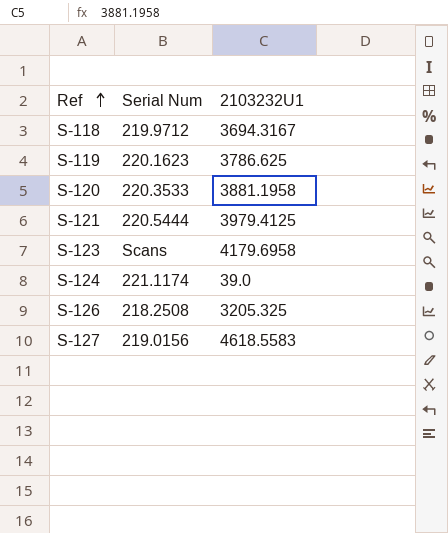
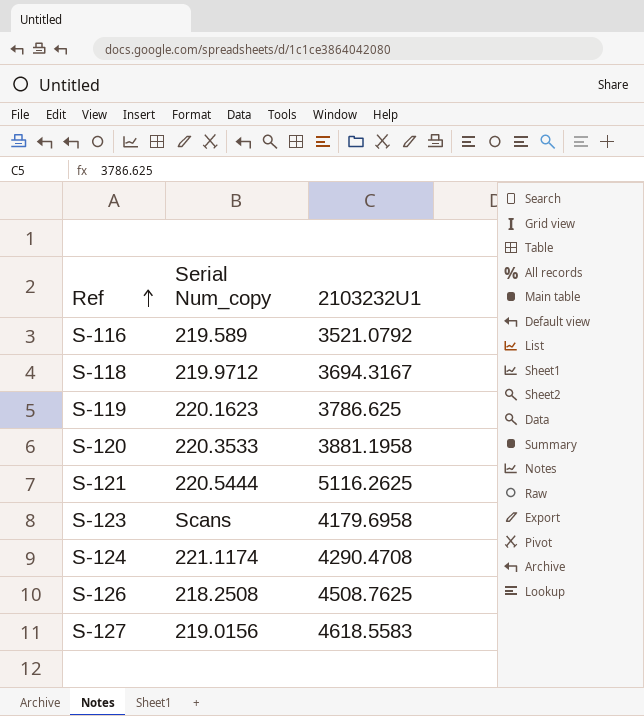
column name: Serial Num -> Serial Num_copy
row S-116: none -> 219.589 | 3521.0792
S-121 | 2103232U1: 3979.4125 -> 5116.2625
S-124 | 2103232U1: 39.0 -> 4290.4708
S-126 | 2103232U1: 3205.325 -> 4508.7625

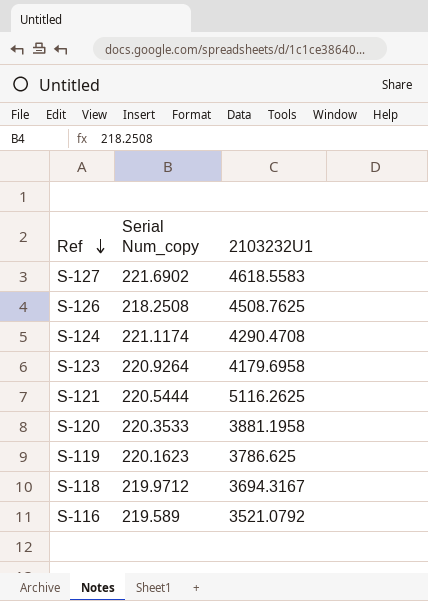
row order: Ref ascending -> Ref descending
S-127 | Serial Num_copy: 219.0156 -> 221.6902
S-123 | Serial Num_copy: Scans -> 220.9264

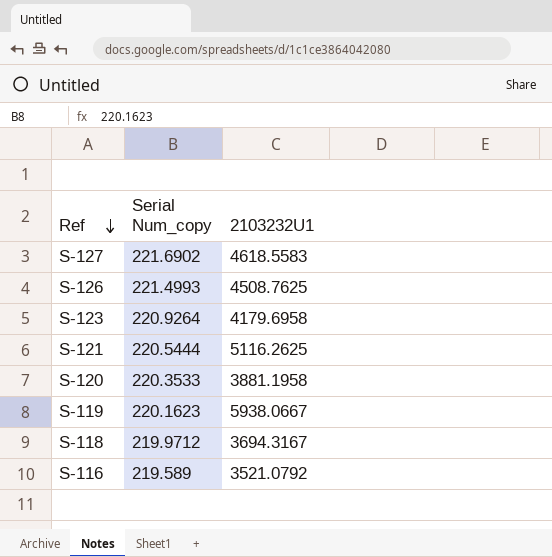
row S-124: 221.1174 | 4290.4708 -> none
S-126 | Serial Num_copy: 218.2508 -> 221.4993
S-119 | 2103232U1: 3786.625 -> 5938.0667

